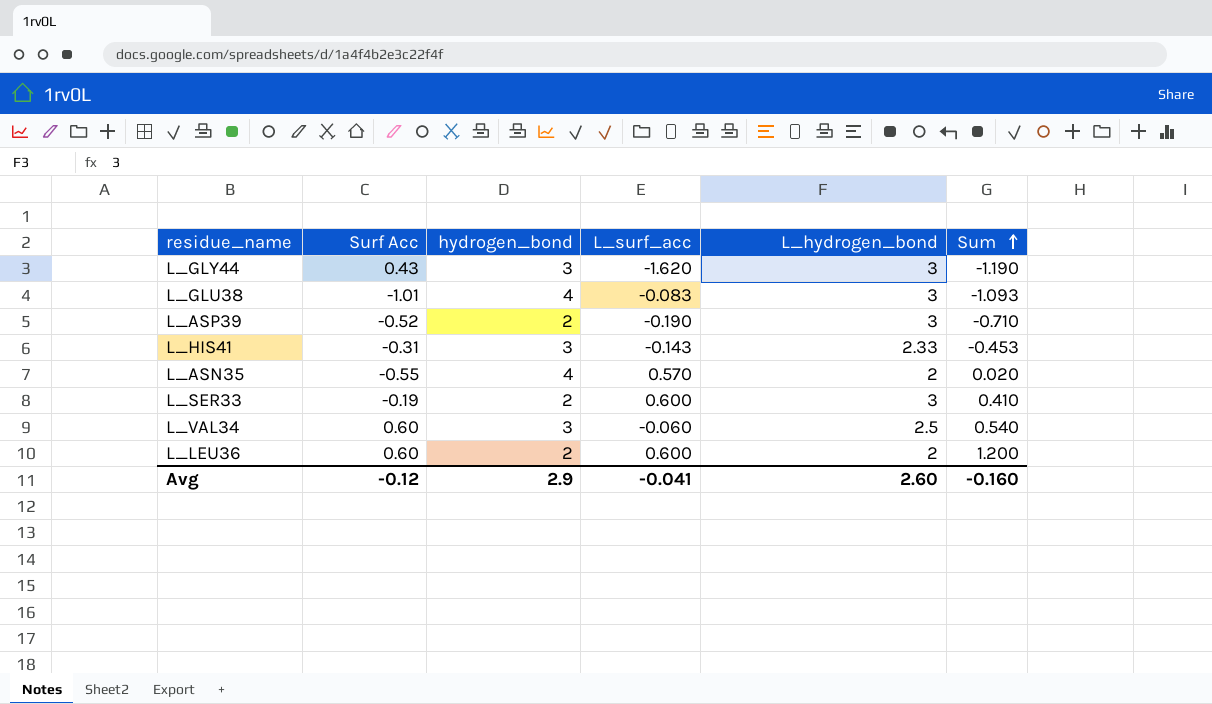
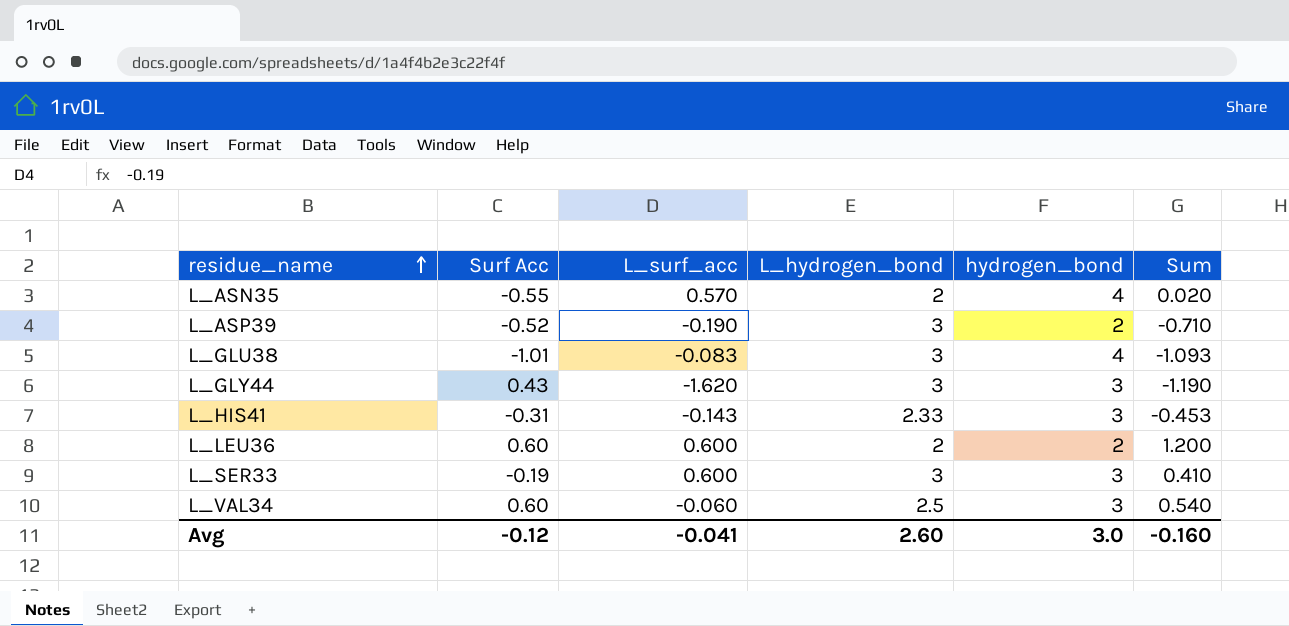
row order: Sum ascending -> residue_name ascending
column hydrogen_bond | position: 3 -> 5
L_SER33 | hydrogen_bond: 2 -> 3
Avg | hydrogen_bond: 2.9 -> 3.0

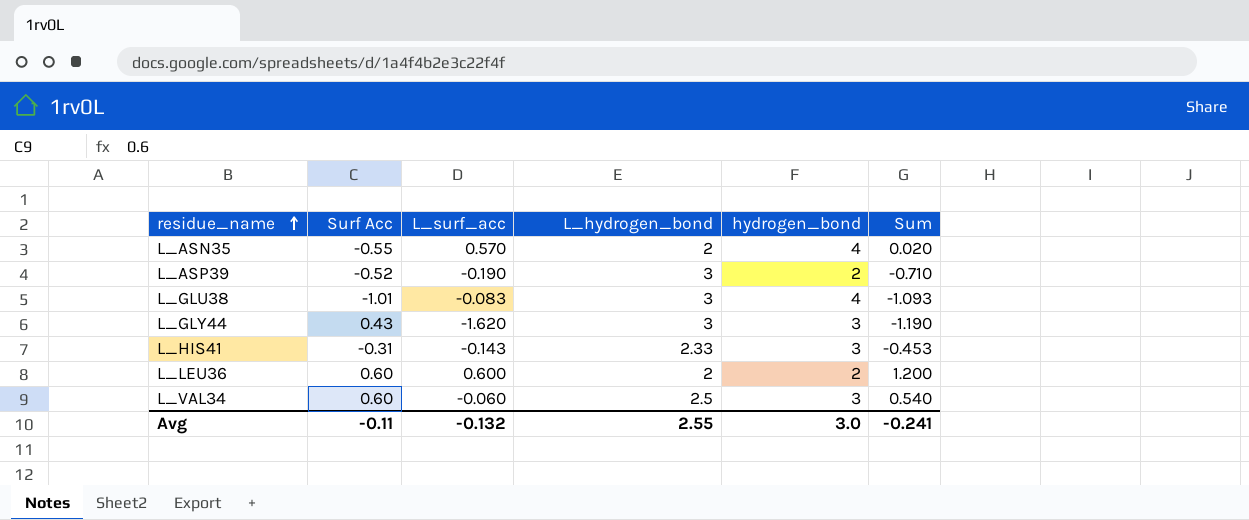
row L_SER33: -0.19 | 0.600 | 3 | 3 | 0.410 -> none
Avg | Surf Acc: -0.12 -> -0.11
Avg | L_surf_acc: -0.041 -> -0.132
Avg | L_hydrogen_bond: 2.60 -> 2.55
Avg | Sum: -0.160 -> -0.241

